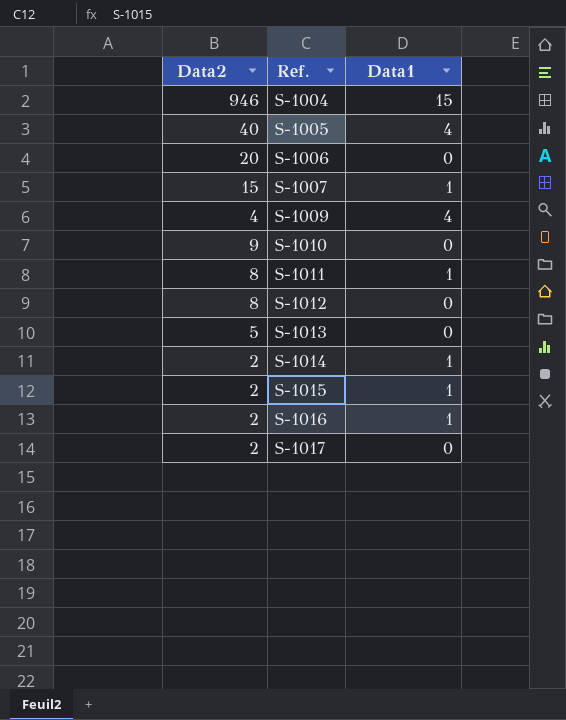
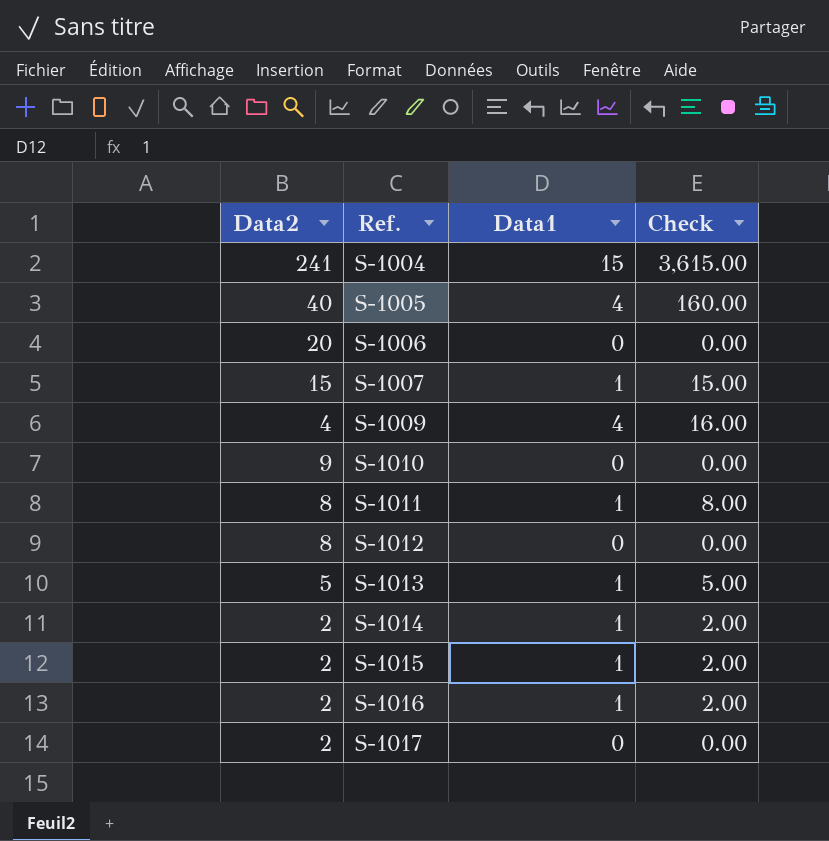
column Check | formula: none -> [Data2] * [Data1]
S-1004 | Data2: 946 -> 241
S-1013 | Data1: 0 -> 1

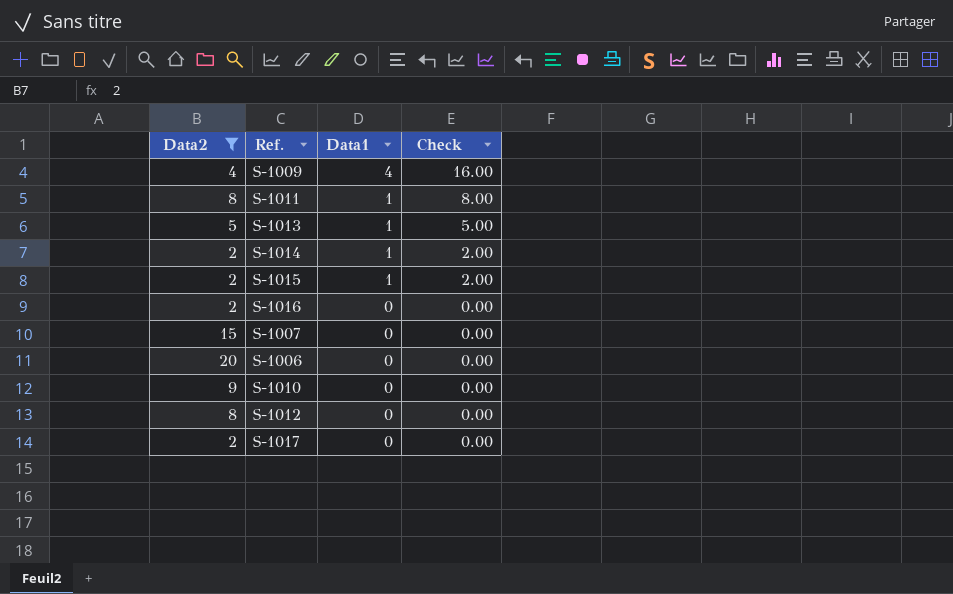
filter: none -> Data2 <= 20
row order: Ref. ascending -> Data1 descending
S-1016 | Data1: 1 -> 0
S-1016 | Check: 2.00 -> 0.00
S-1007 | Data1: 1 -> 0
S-1007 | Check: 15.00 -> 0.00

